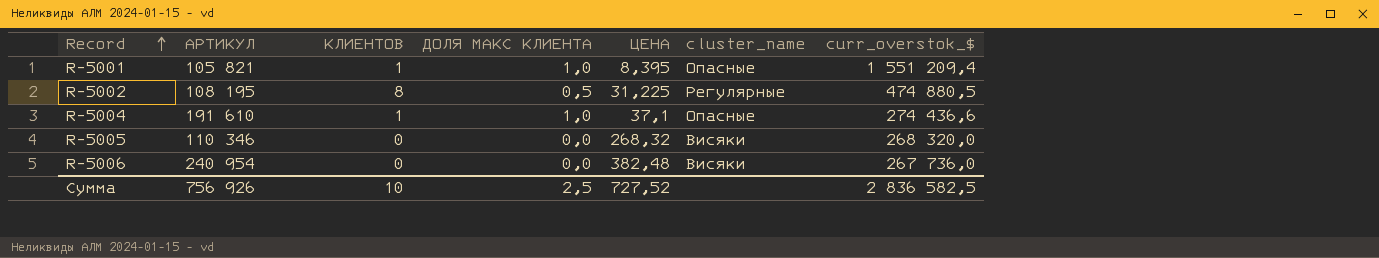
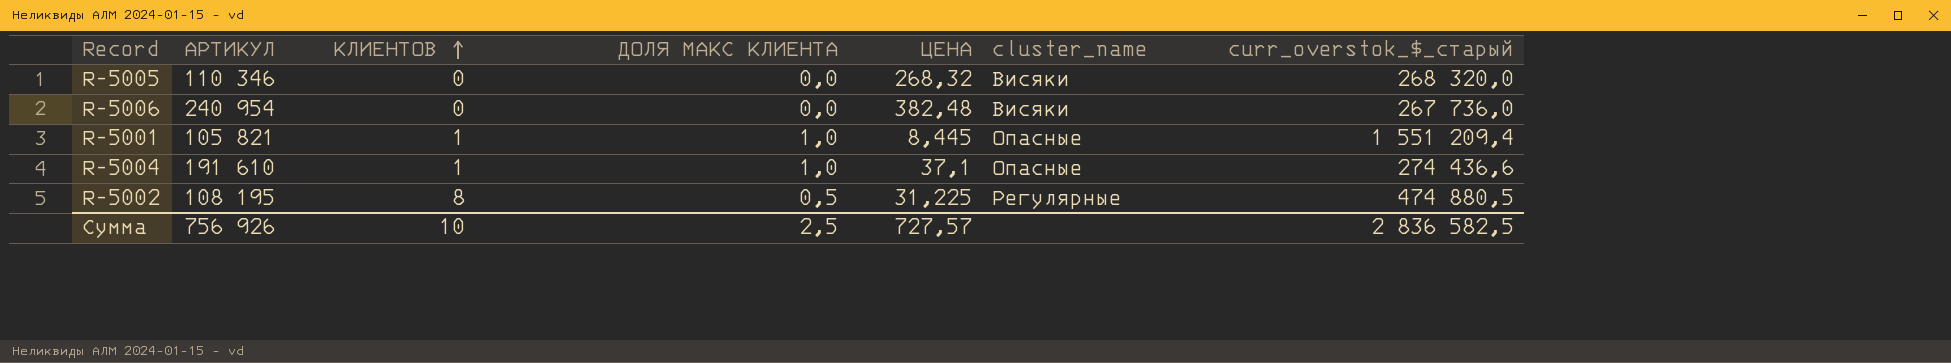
row order: Record ascending -> КЛИЕНТОВ ascending
column name: curr_overstok_$ -> curr_overstok_$_старый
R-5001 | ЦЕНА: 8,395 -> 8,445
Сумма | ЦЕНА: 727,52 -> 727,57

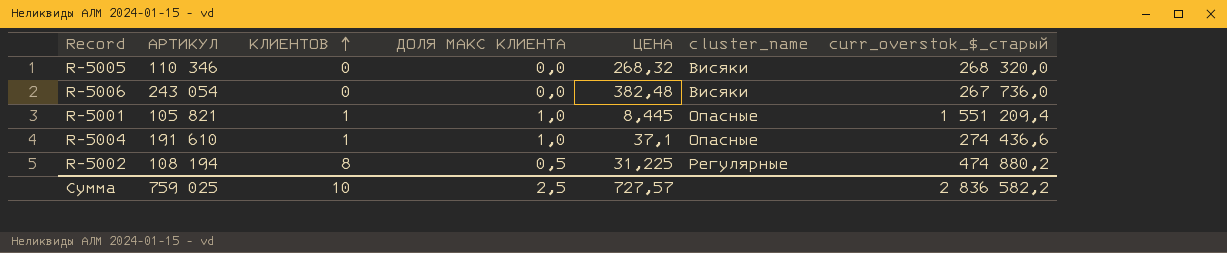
R-5006 | АРТИКУЛ: 240 954 -> 243 054
R-5002 | АРТИКУЛ: 108 195 -> 108 194
R-5002 | curr_overstok_$_старый: 474 880,5 -> 474 880,2
Сумма | АРТИКУЛ: 756 926 -> 759 025
Сумма | curr_overstok_$_старый: 2 836 582,5 -> 2 836 582,2

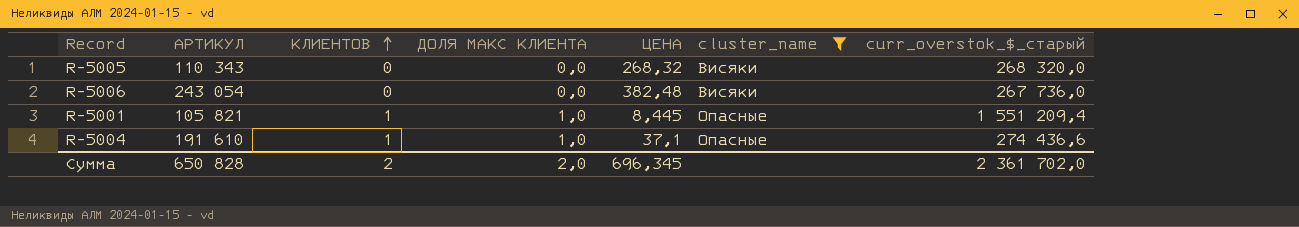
filter: none -> cluster_name != Регулярные
R-5005 | АРТИКУЛ: 110 346 -> 110 343
Сумма | АРТИКУЛ: 759 025 -> 650 828
Сумма | КЛИЕНТОВ: 10 -> 2
Сумма | ДОЛЯ МАКС КЛИЕНТА: 2,5 -> 2,0
Сумма | ЦЕНА: 727,57 -> 696,345
Сумма | curr_overstok_$_старый: 2 836 582,2 -> 2 361 702,0

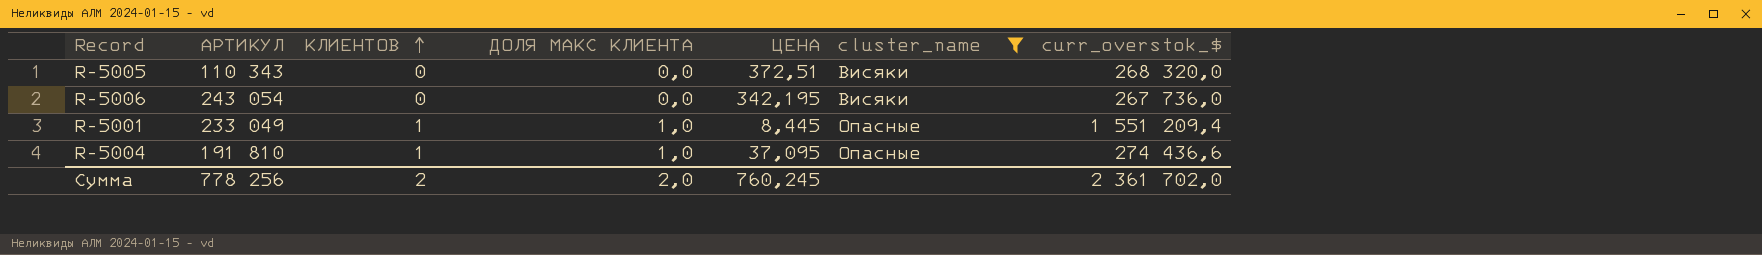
column name: curr_overstok_$_старый -> curr_overstok_$
R-5005 | ЦЕНА: 268,32 -> 372,51
R-5006 | ЦЕНА: 382,48 -> 342,195
R-5001 | АРТИКУЛ: 105 821 -> 233 049
R-5004 | АРТИКУЛ: 191 610 -> 191 810
R-5004 | ЦЕНА: 37,1 -> 37,095
Сумма | АРТИКУЛ: 650 828 -> 778 256
Сумма | ЦЕНА: 696,345 -> 760,245

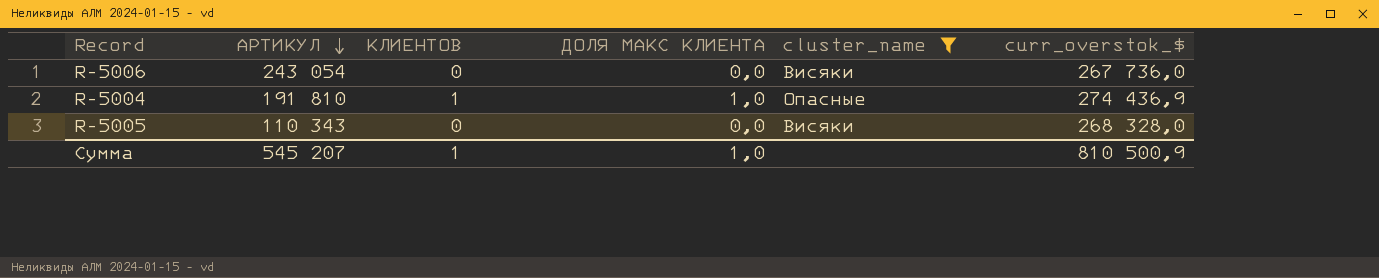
row order: КЛИЕНТОВ ascending -> АРТИКУЛ descending
column ЦЕНА | position: 5 -> none
row R-5001: 233 049 | 1 | 1,0 | 8,445 | Опасные | 1 551 209,4 -> none
R-5004 | curr_overstok_$: 274 436,6 -> 274 436,9
R-5005 | curr_overstok_$: 268 320,0 -> 268 328,0
Сумма | АРТИКУЛ: 778 256 -> 545 207
Сумма | КЛИЕНТОВ: 2 -> 1
Сумма | ДОЛЯ МАКС КЛИЕНТА: 2,0 -> 1,0
Сумма | curr_overstok_$: 2 361 702,0 -> 810 500,9

